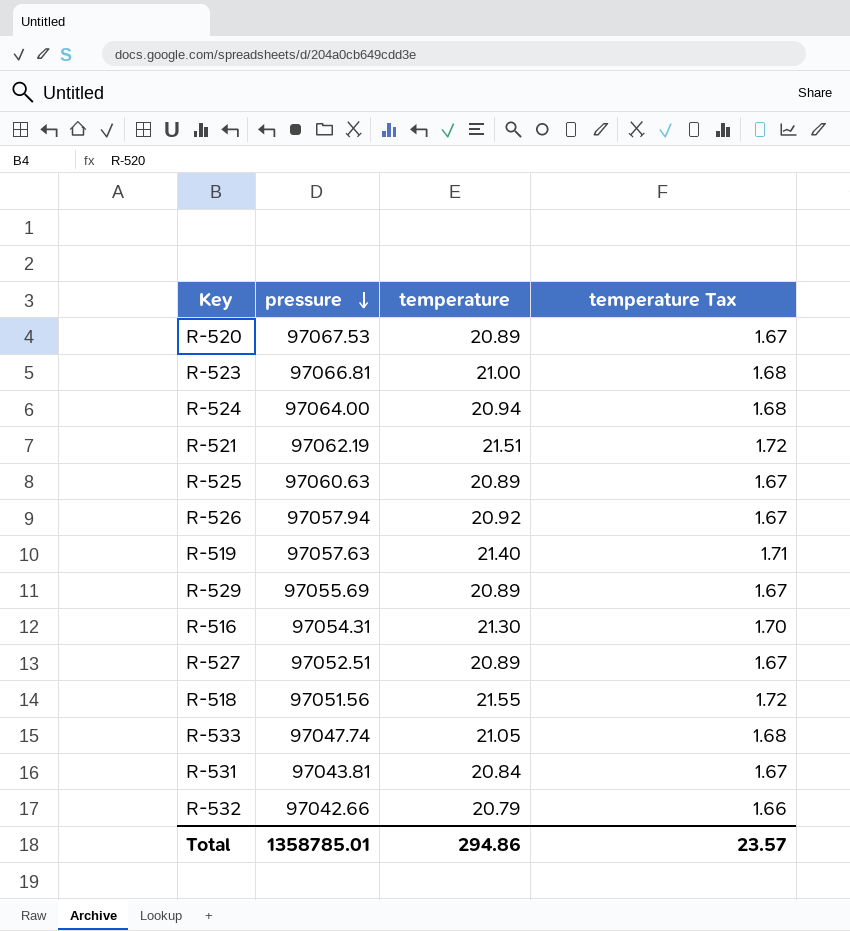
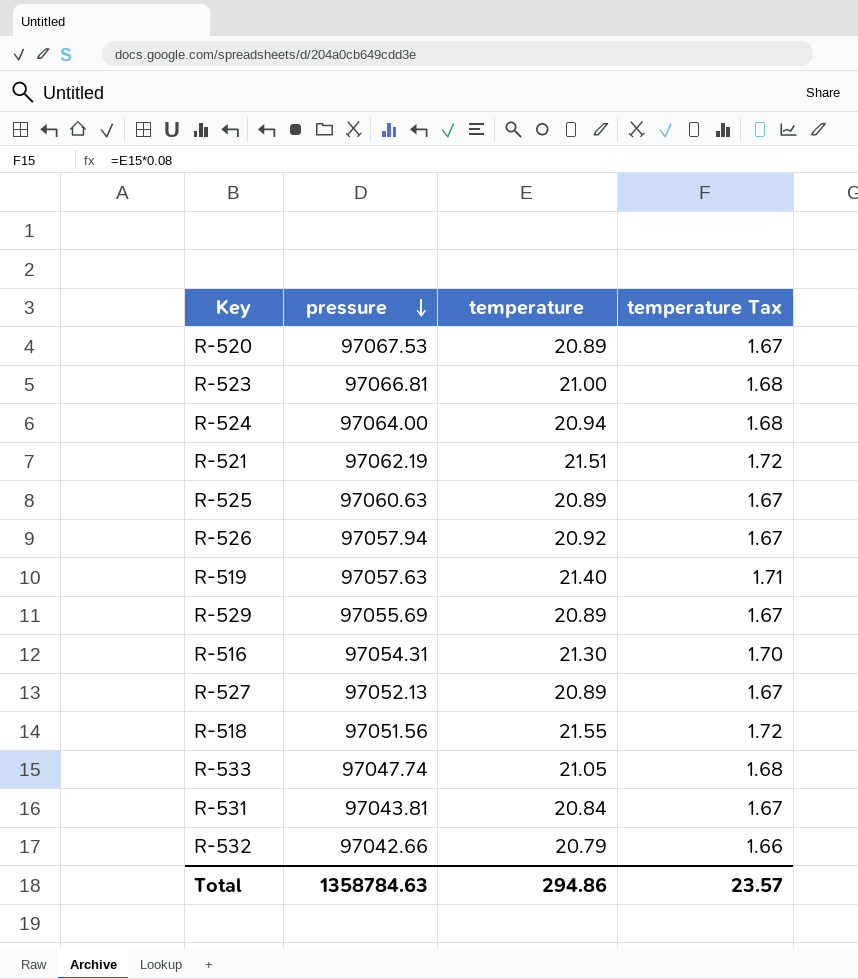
R-527 | pressure: 97052.51 -> 97052.13
Total | pressure: 1358785.01 -> 1358784.63

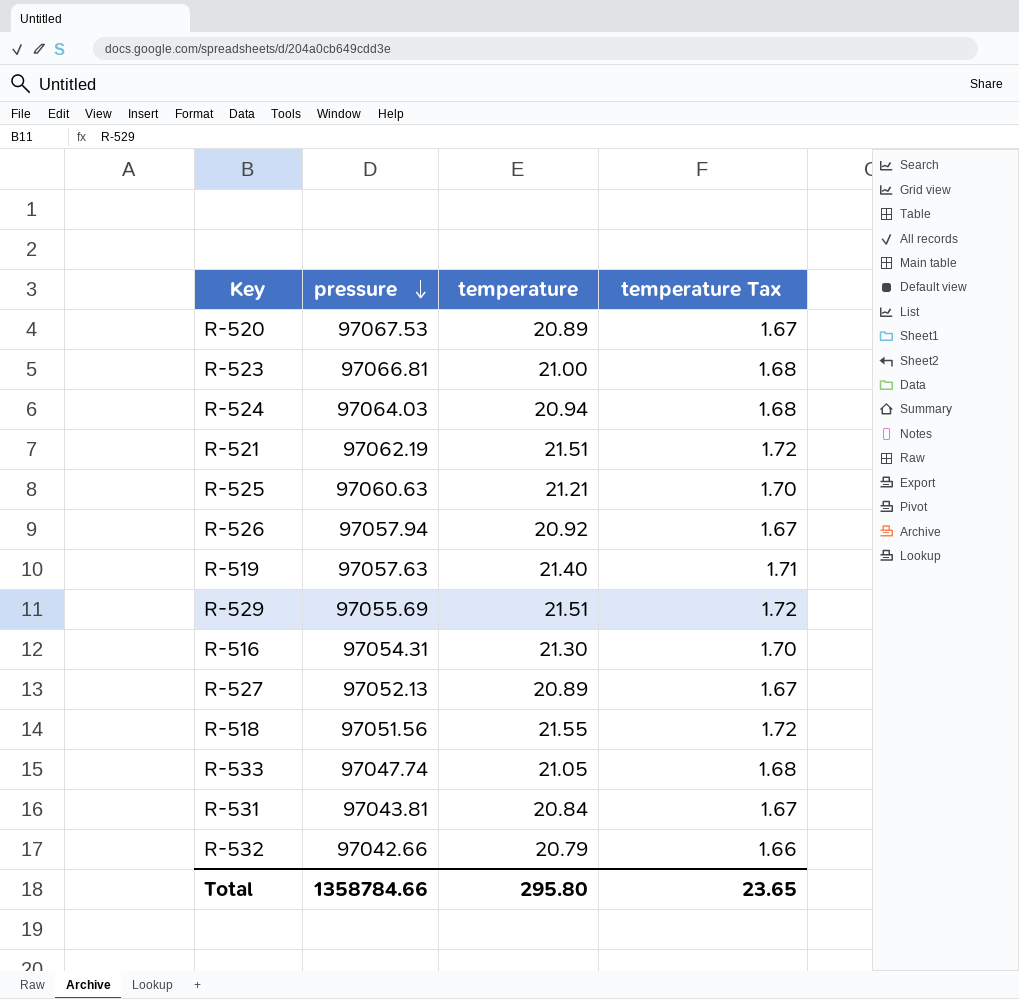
R-524 | pressure: 97064.00 -> 97064.03
R-525 | temperature: 20.89 -> 21.21
R-525 | temperature Tax: 1.67 -> 1.70
R-529 | temperature: 20.89 -> 21.51
R-529 | temperature Tax: 1.67 -> 1.72
Total | pressure: 1358784.63 -> 1358784.66
Total | temperature: 294.86 -> 295.80
Total | temperature Tax: 23.57 -> 23.65

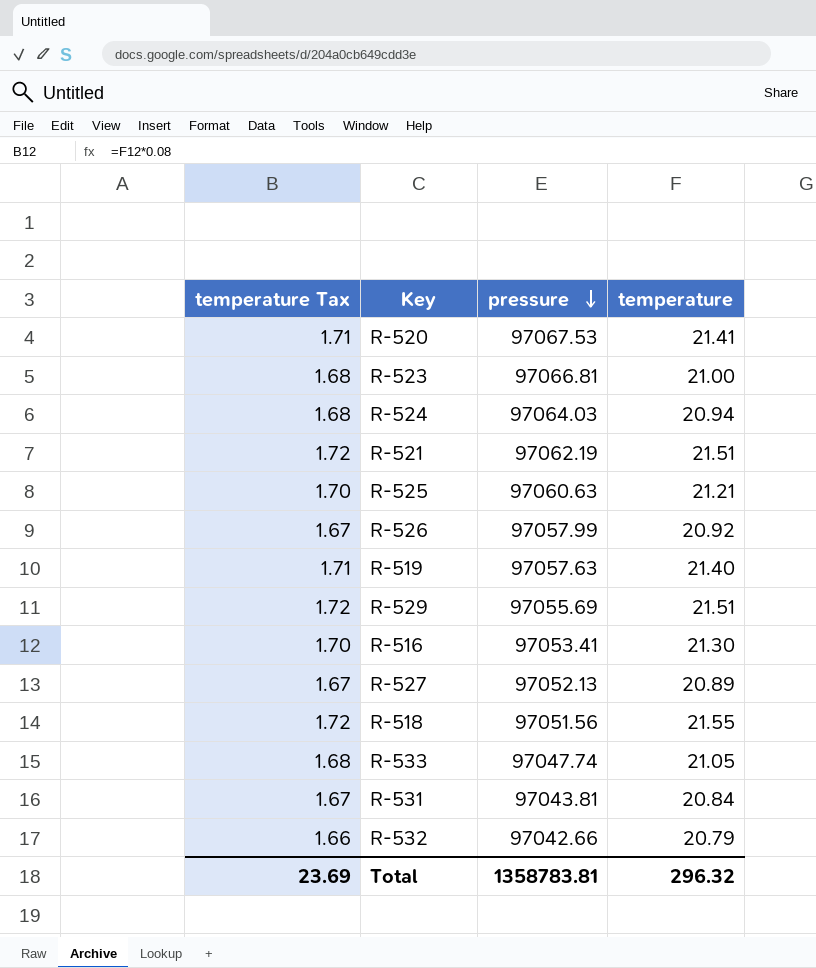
column temperature Tax | position: 4 -> 1
R-520 | temperature Tax: 1.67 -> 1.71
R-520 | temperature: 20.89 -> 21.41
R-526 | pressure: 97057.94 -> 97057.99
R-516 | pressure: 97054.31 -> 97053.41
Total | temperature Tax: 23.65 -> 23.69
Total | pressure: 1358784.66 -> 1358783.81
Total | temperature: 295.80 -> 296.32

